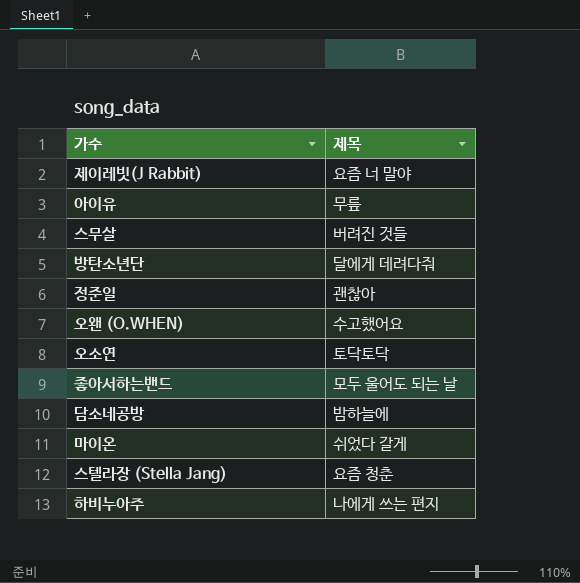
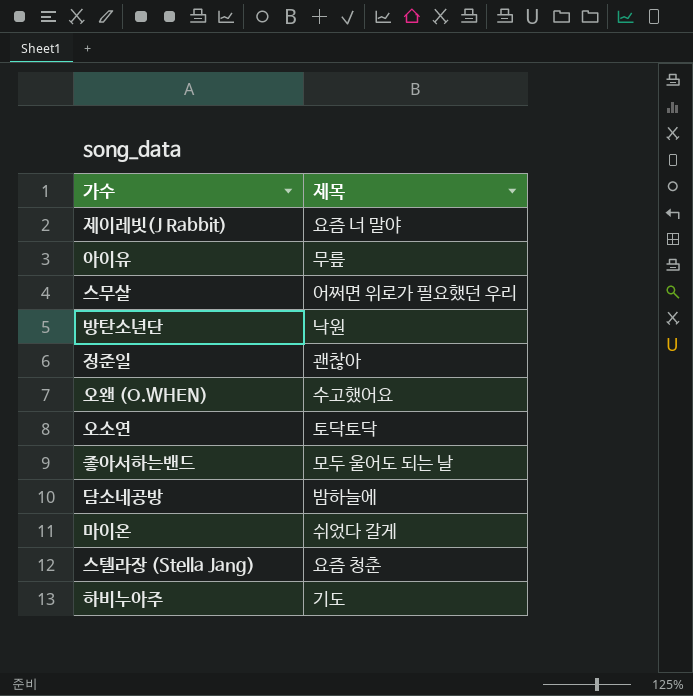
스무살 | 제목: 버려진 것들 -> 어쩌면 위로가 필요했던 우리
방탄소년단 | 제목: 달에게 데려다줘 -> 낙원
하비누아주 | 제목: 나에게 쓰는 편지 -> 기도

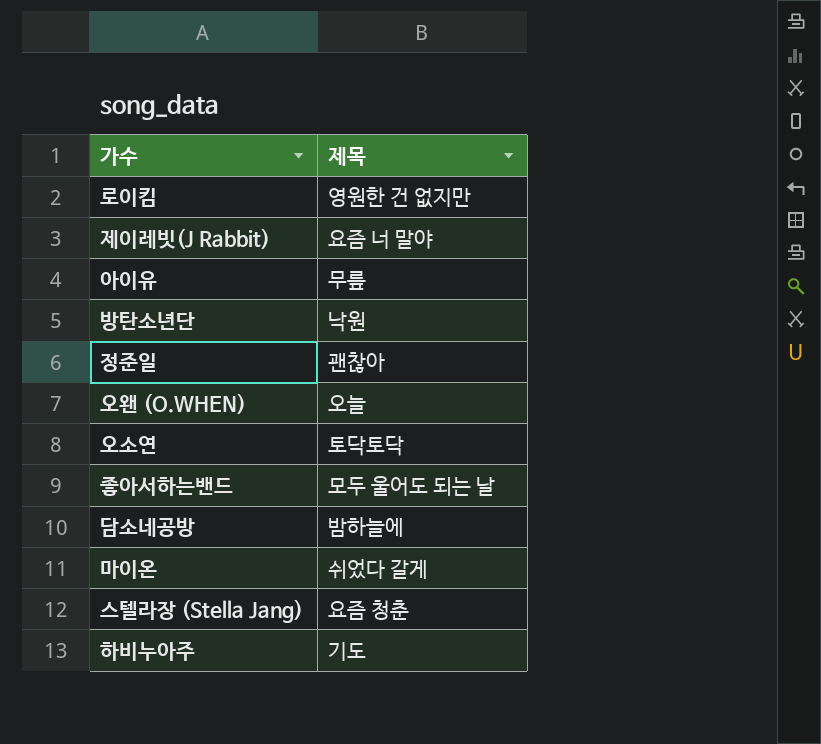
row 스무살: 어쩌면 위로가 필요했던 우리 -> none
row 로이킴: none -> 영원한 건 없지만
오왠 (O.WHEN) | 제목: 수고했어요 -> 오늘

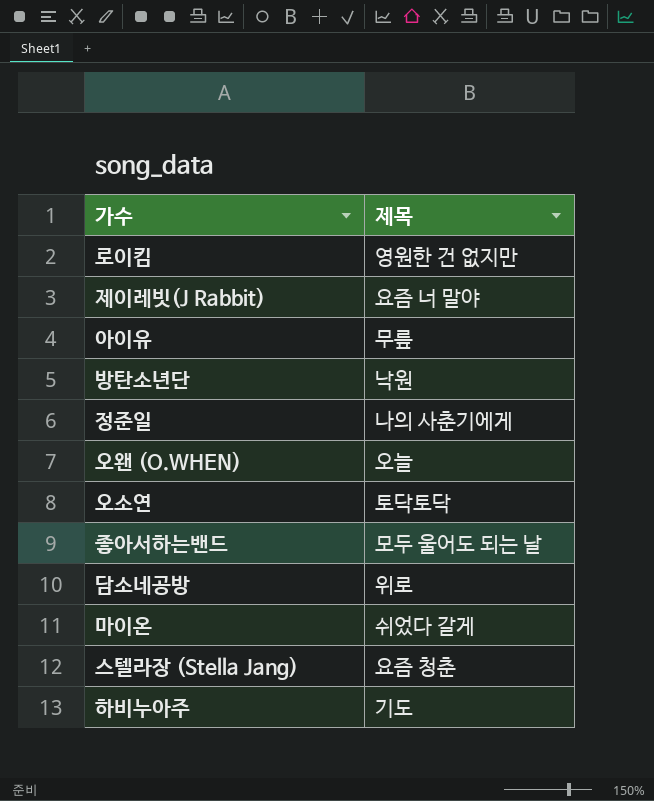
정준일 | 제목: 괜찮아 -> 나의 사춘기에게
담소네공방 | 제목: 밤하늘에 -> 위로

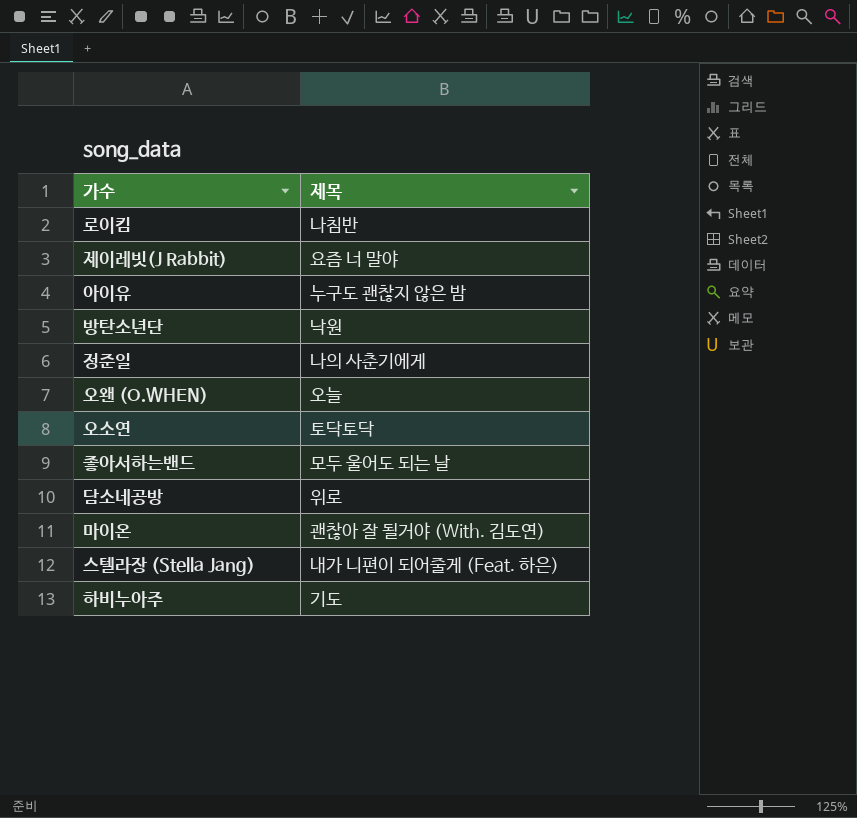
로이킴 | 제목: 영원한 건 없지만 -> 나침반
아이유 | 제목: 무릎 -> 누구도 괜찮지 않은 밤
마이온 | 제목: 쉬었다 갈게 -> 괜찮아 잘 될거야 (With. 김도연)
스텔라장 (Stella Jang) | 제목: 요즘 청춘 -> 내가 니편이 되어줄게 (Feat. 하은)

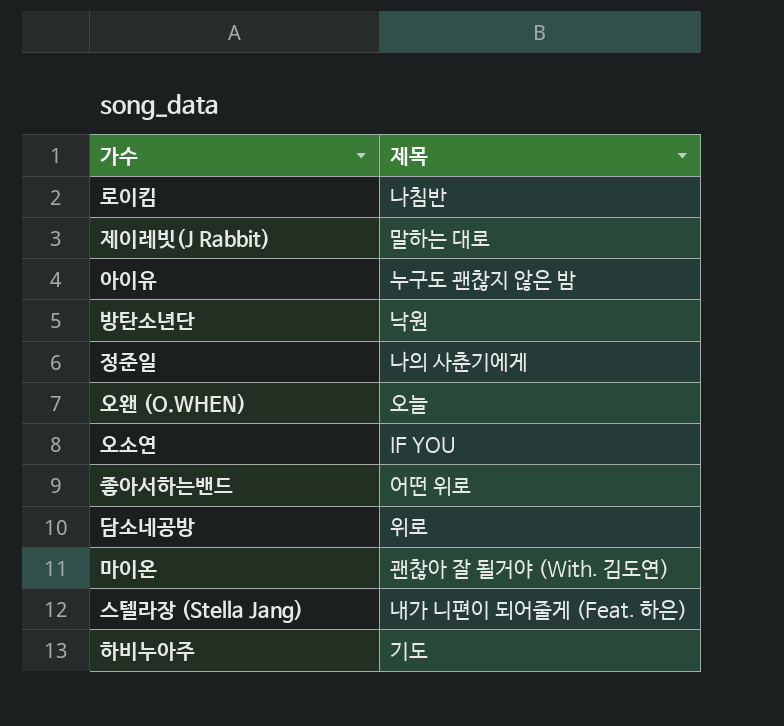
제이레빗(J Rabbit) | 제목: 요즘 너 말야 -> 말하는 대로
오소연 | 제목: 토닥토닥 -> IF YOU
좋아서하는밴드 | 제목: 모두 울어도 되는 날 -> 어떤 위로

